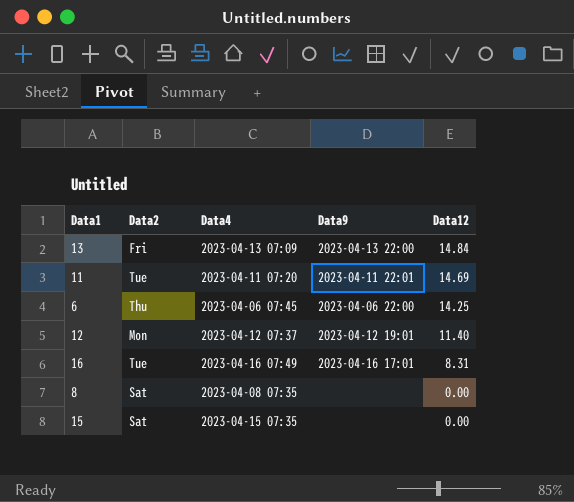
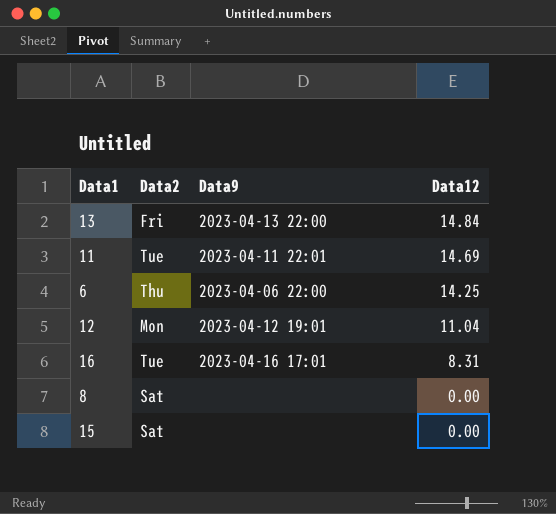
column Data4 | position: 3 -> none
12 | Data12: 11.40 -> 11.04

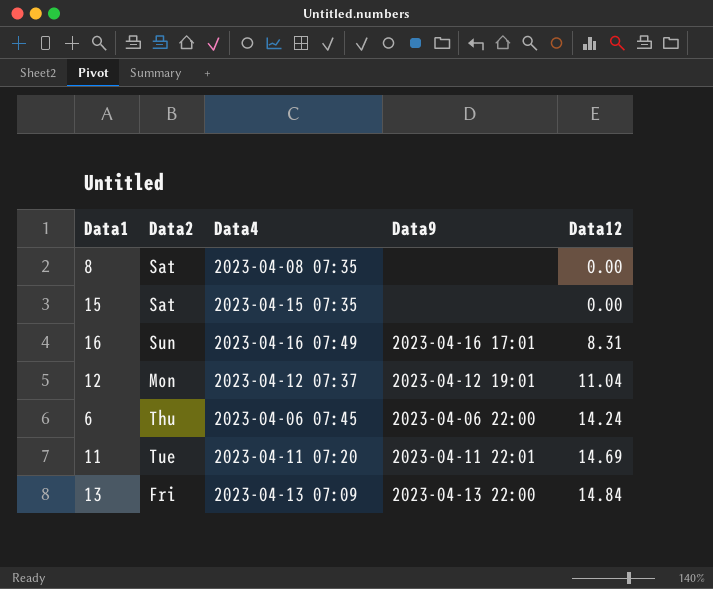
row order: Data12 descending -> Data12 ascending
column Data4 | position: none -> 3
16 | Data2: Tue -> Sun
6 | Data12: 14.25 -> 14.24

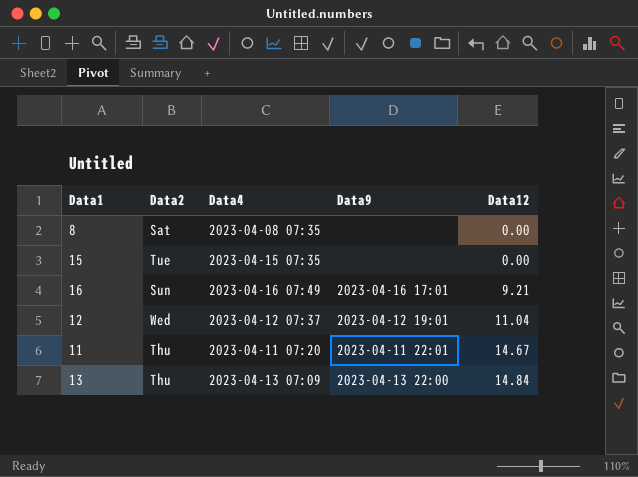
row 6: Thu | 2023-04-06 07:45 | 2023-04-06 22:00 | 14.24 -> none
15 | Data2: Sat -> Tue
16 | Data12: 8.31 -> 9.21
12 | Data2: Mon -> Wed
11 | Data2: Tue -> Thu
11 | Data12: 14.69 -> 14.67
13 | Data2: Fri -> Thu

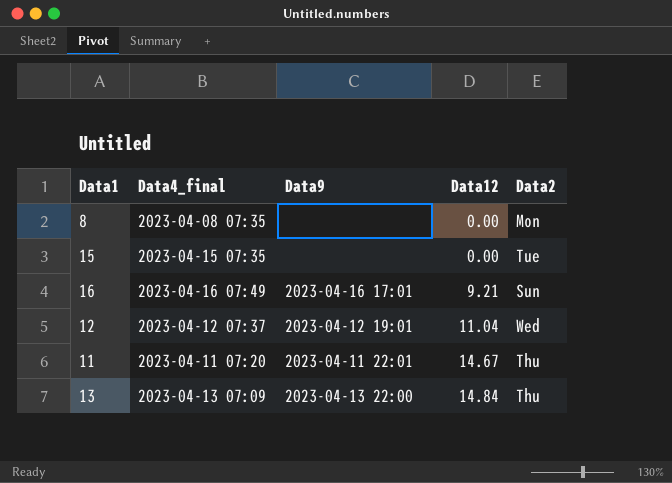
column name: Data4 -> Data4_final
column Data2 | position: 2 -> 5
8 | Data2: Sat -> Mon

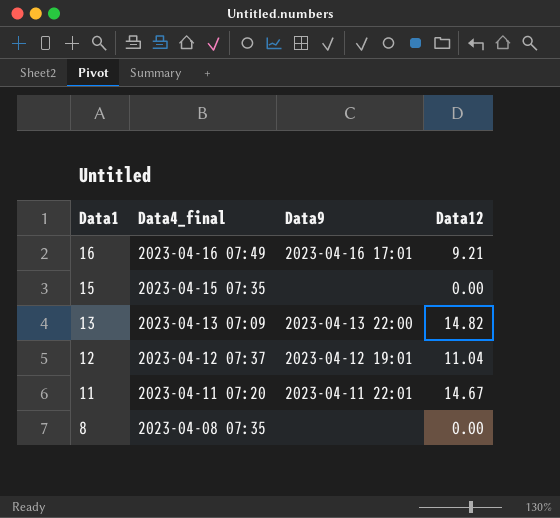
row order: Data12 ascending -> Data1 descending
column Data2 | position: 5 -> none
13 | Data12: 14.84 -> 14.82

